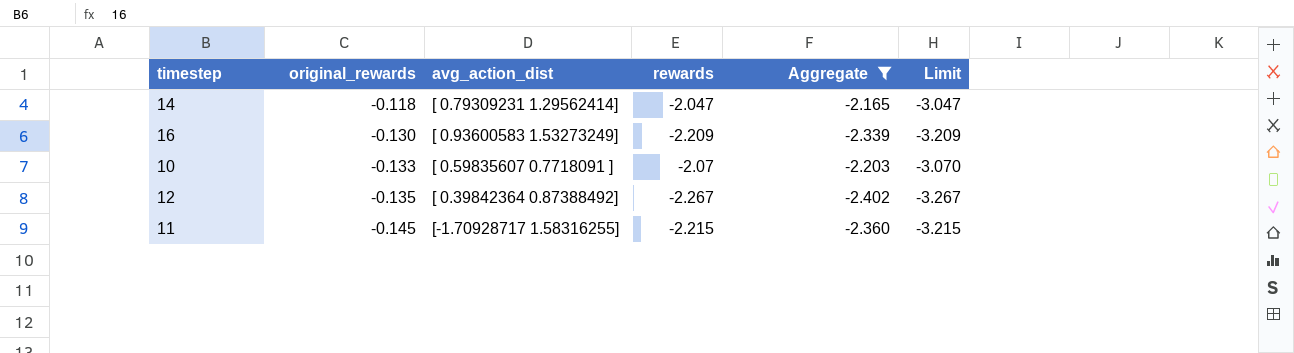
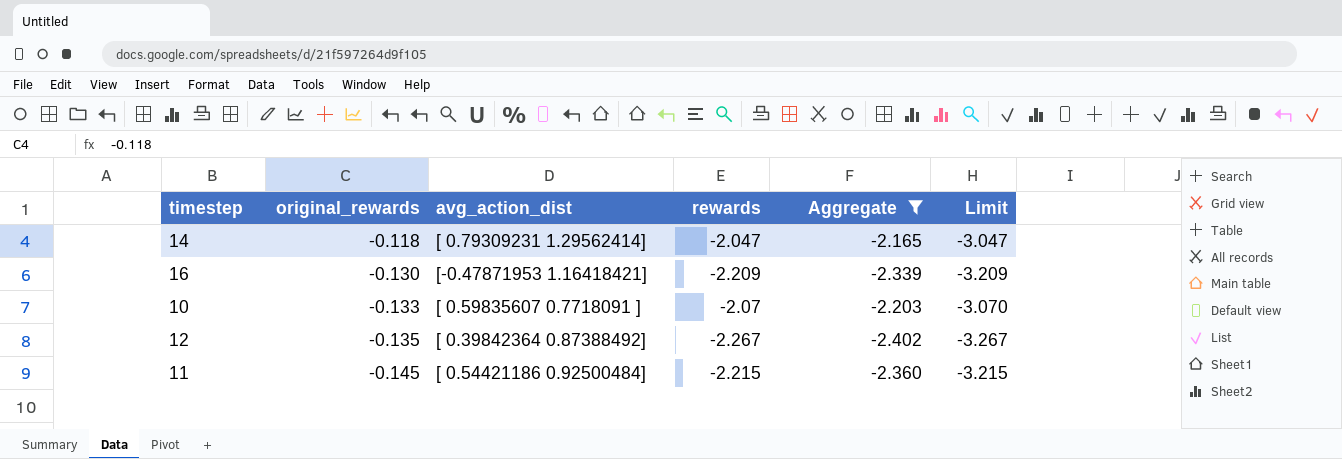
16 | avg_action_dist: [ 0.93600583 1.53273249] -> [-0.47871953 1.16418421]
11 | avg_action_dist: [-1.70928717 1.58316255] -> [ 0.54421186 0.92500484]

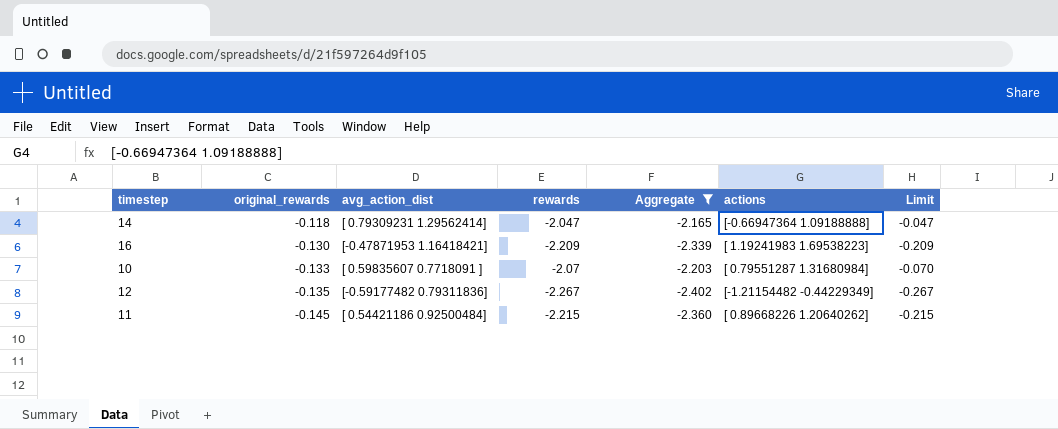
column actions | position: none -> 6
column Limit | formula: [rewards] - 1 -> [rewards] + 2
12 | avg_action_dist: [ 0.39842364 0.87388492] -> [-0.59177482 0.79311836]

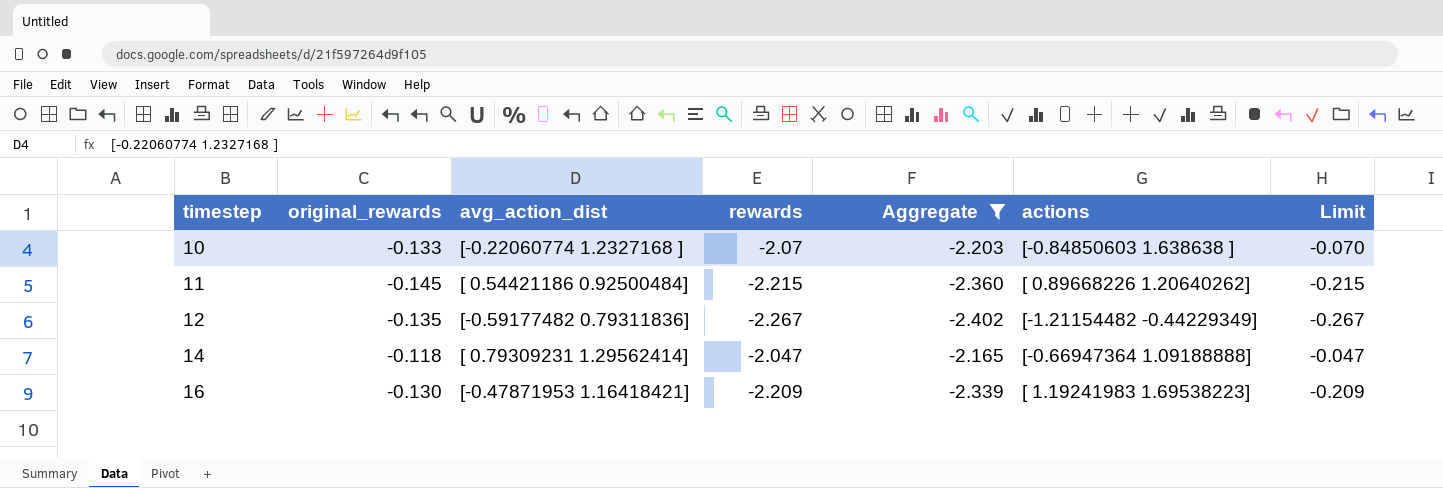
row order: original_rewards descending -> timestep ascending
10 | avg_action_dist: [ 0.59835607 0.7718091 ] -> [-0.22060774 1.2327168 ]
10 | actions: [ 0.79551287 1.31680984] -> [-0.84850603 1.638638 ]

